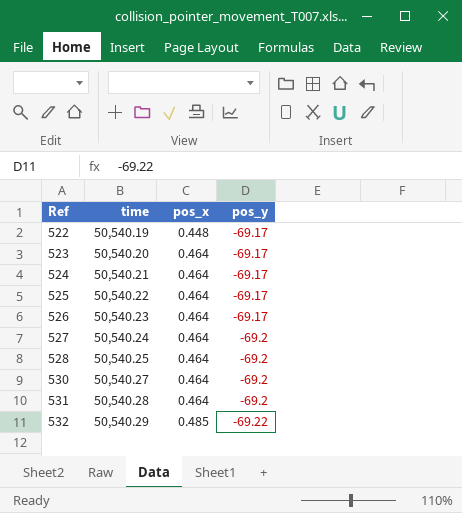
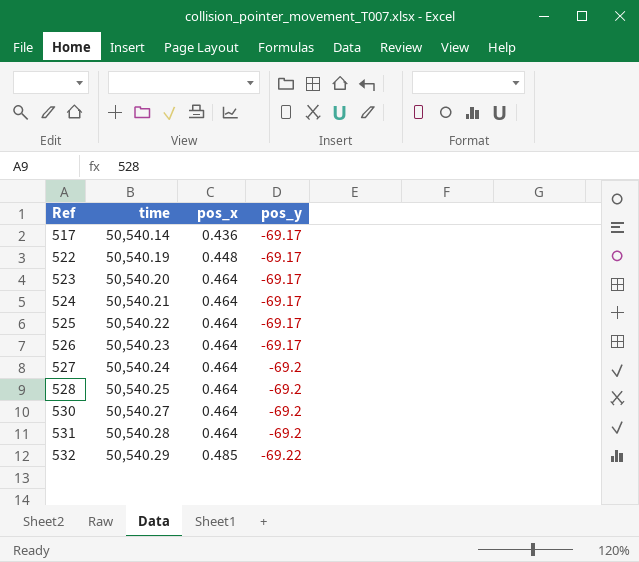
row 517: none -> 50,540.14 | 0.436 | -69.17

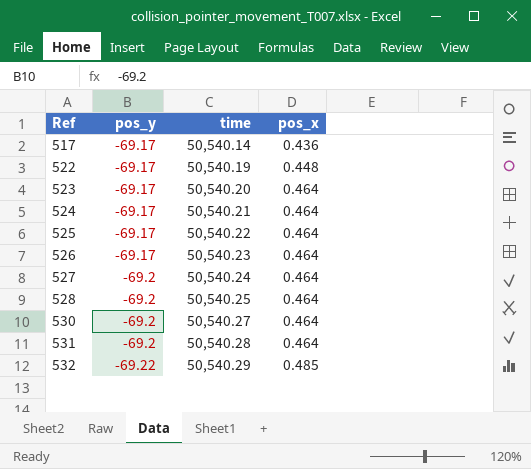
column pos_y | position: 4 -> 2

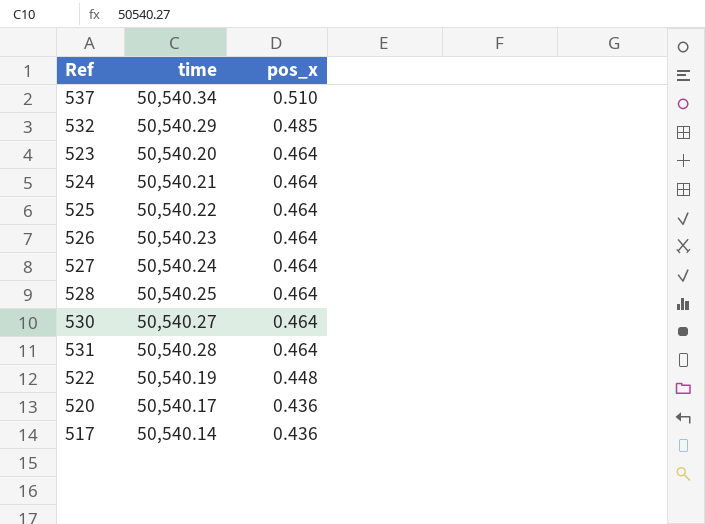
row order: Ref ascending -> pos_x descending
column pos_y | position: 2 -> none
row 537: none -> 50,540.34 | 0.510
row 520: none -> 50,540.17 | 0.436

